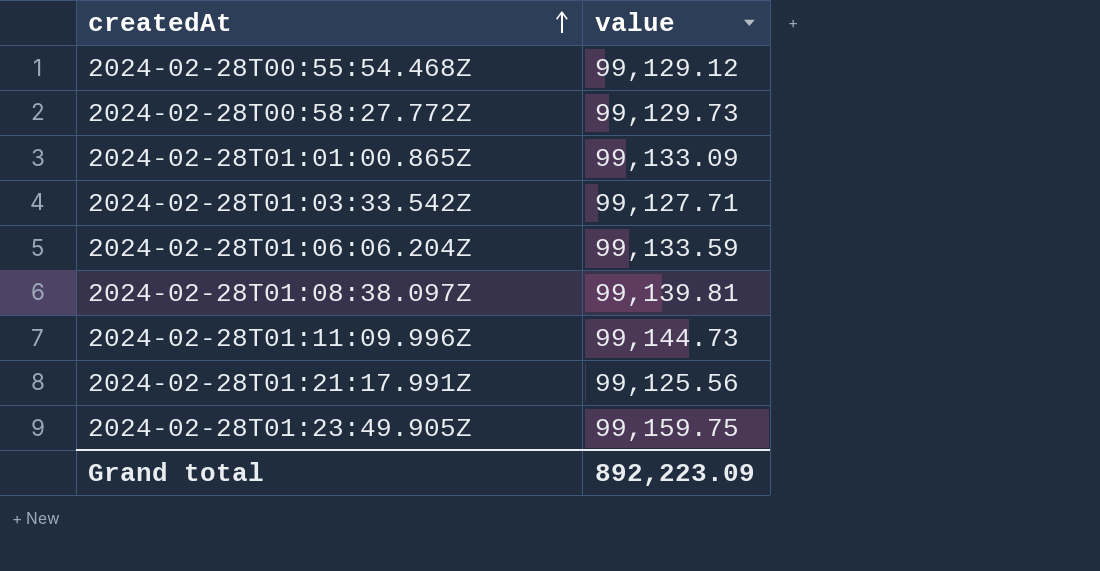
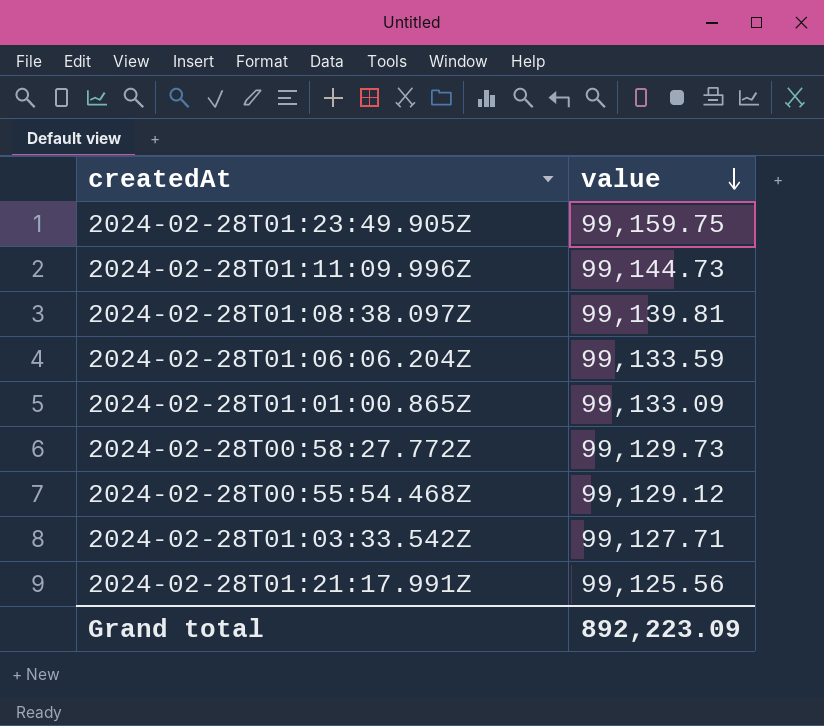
row order: createdAt ascending -> value descending

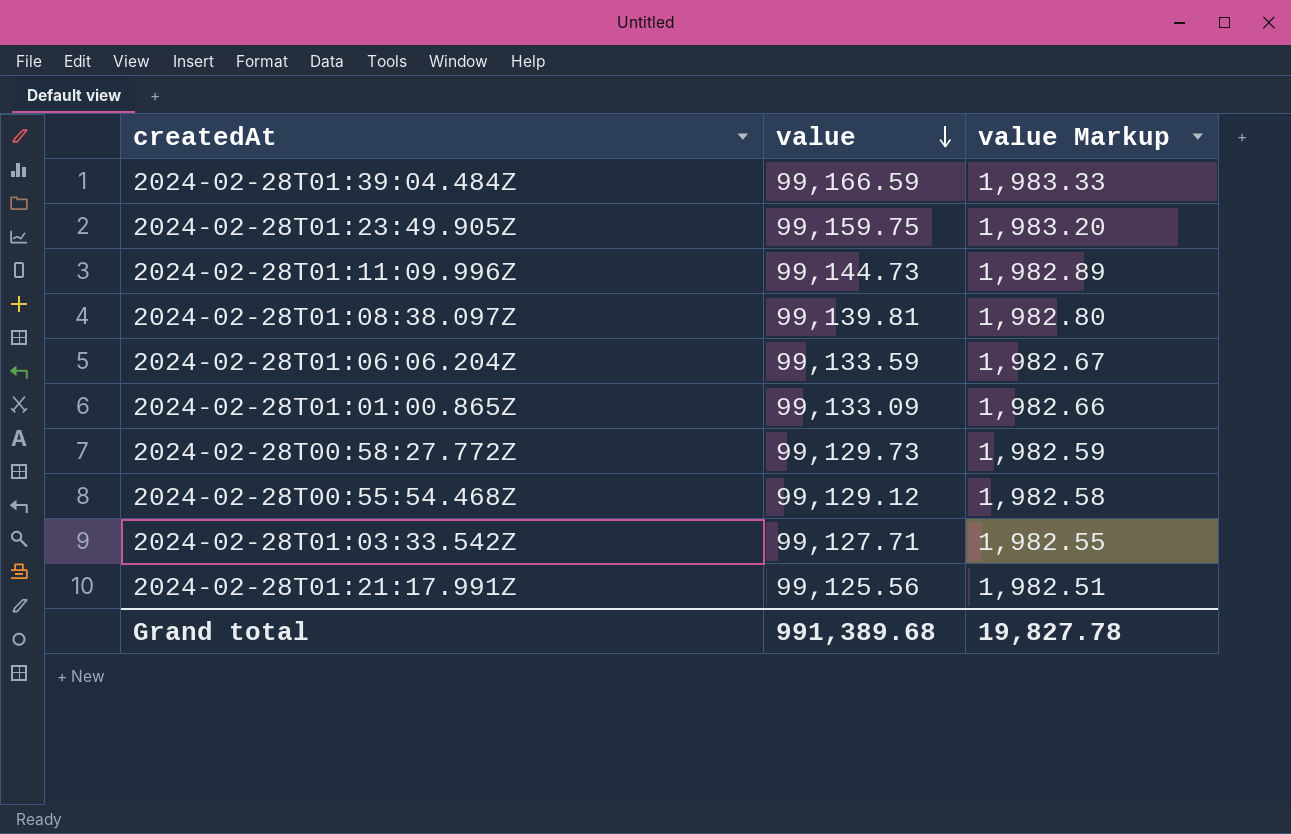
column value Markup | formula: none -> [value] * 0.02
row 2024-02-28T01:39:04.484Z: none -> 99,166.59 | 1,983.33
Grand total | value: 892,223.09 -> 991,389.68

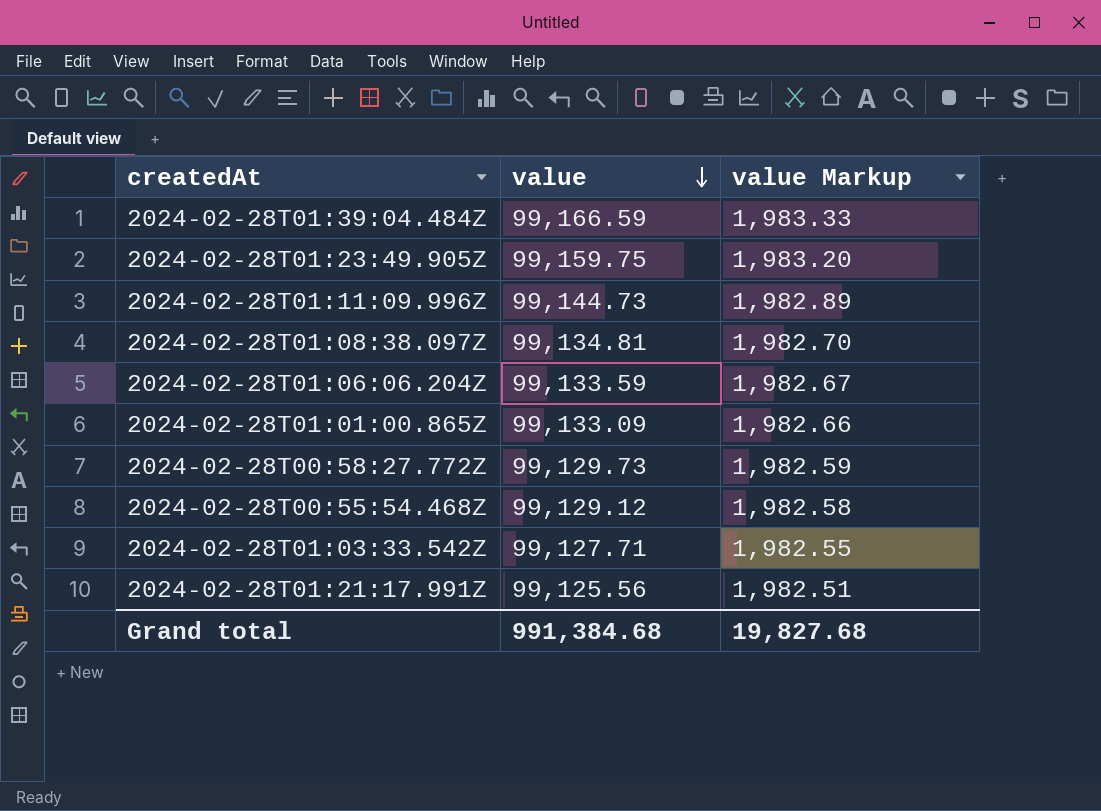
2024-02-28T01:08:38.097Z | value: 99,139.81 -> 99,134.81
2024-02-28T01:08:38.097Z | value Markup: 1,982.80 -> 1,982.70
Grand total | value: 991,389.68 -> 991,384.68
Grand total | value Markup: 19,827.78 -> 19,827.68

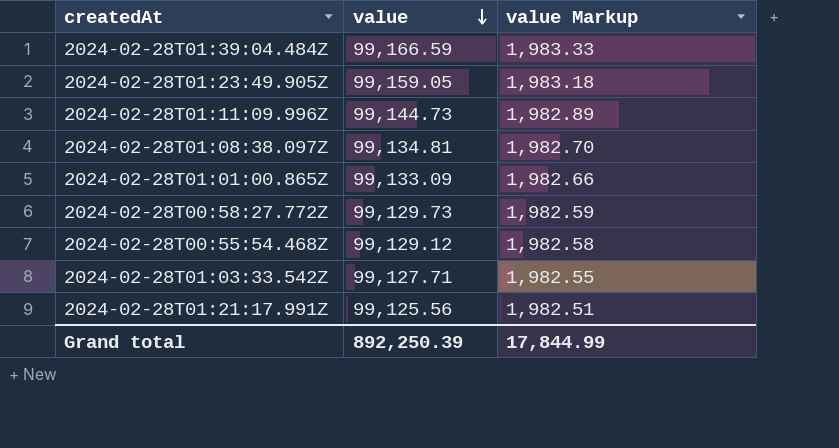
row 2024-02-28T01:06:06.204Z: 99,133.59 | 1,982.67 -> none
2024-02-28T01:23:49.905Z | value: 99,159.75 -> 99,159.05
2024-02-28T01:23:49.905Z | value Markup: 1,983.20 -> 1,983.18
Grand total | value: 991,384.68 -> 892,250.39
Grand total | value Markup: 19,827.68 -> 17,844.99

